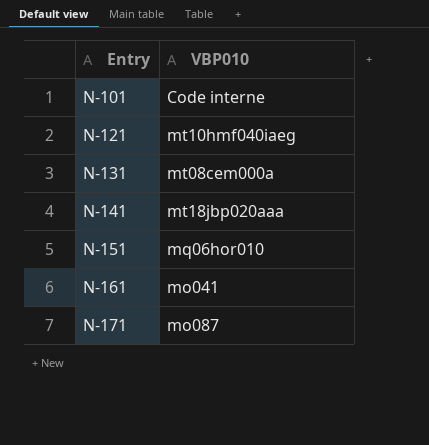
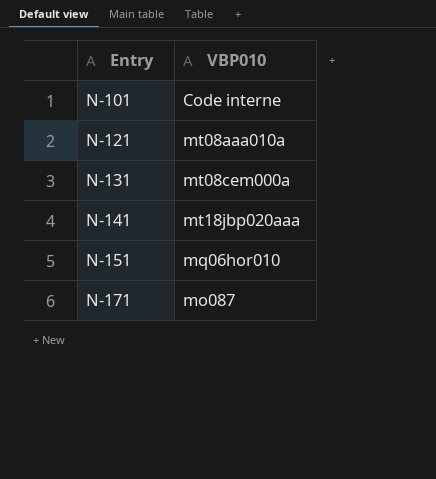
row N-161: mo041 -> none
N-121 | VBP010: mt10hmf040iaeg -> mt08aaa010a

